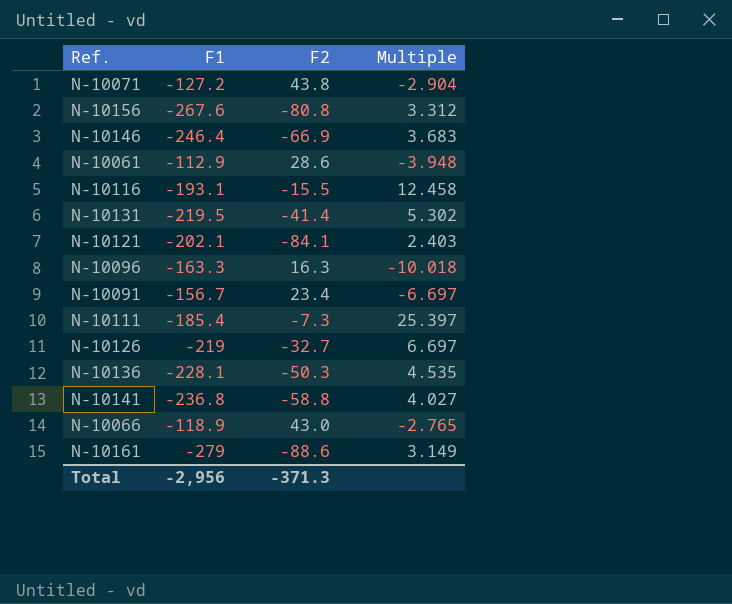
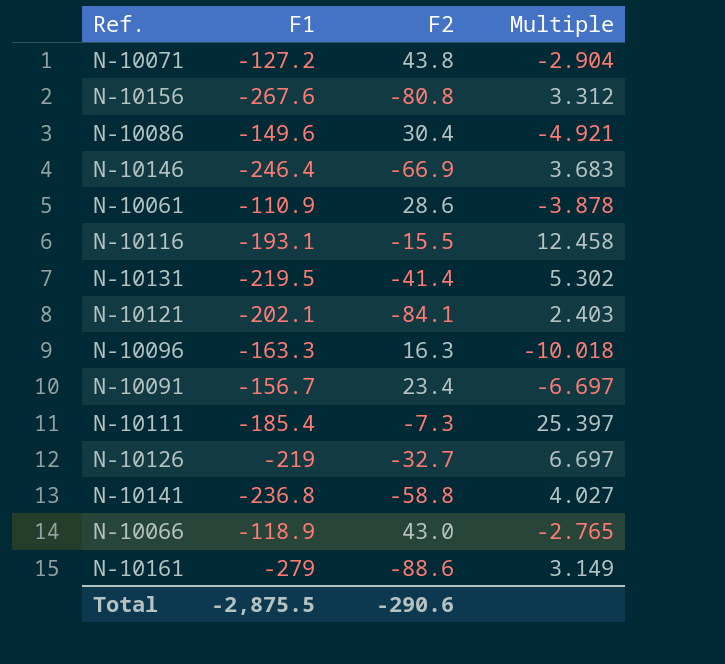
row N-10136: -228.1 | -50.3 | 4.535 -> none
row N-10086: none -> -149.6 | 30.4 | -4.921
N-10061 | F1: -112.9 -> -110.9
N-10061 | Multiple: -3.948 -> -3.878
Total | F1: -2,956 -> -2,875.5
Total | F2: -371.3 -> -290.6

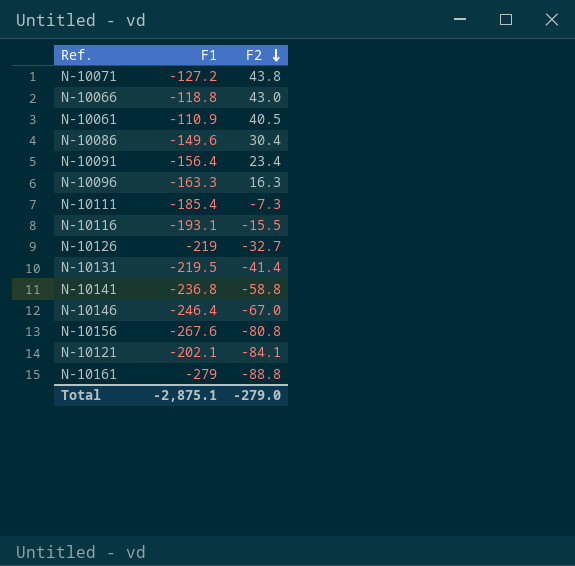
row order: none -> F2 descending
column Multiple | formula: [F1] / [F2] -> none
N-10066 | F1: -118.9 -> -118.8
N-10061 | F2: 28.6 -> 40.5
N-10091 | F1: -156.7 -> -156.4
N-10146 | F2: -66.9 -> -67.0
N-10161 | F2: -88.6 -> -88.8
Total | F1: -2,875.5 -> -2,875.1
Total | F2: -290.6 -> -279.0

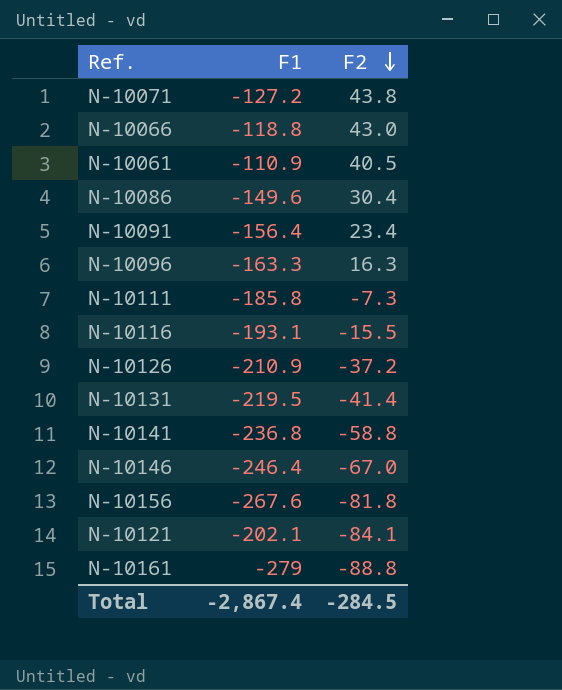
N-10111 | F1: -185.4 -> -185.8
N-10126 | F1: -219 -> -210.9
N-10126 | F2: -32.7 -> -37.2
N-10156 | F2: -80.8 -> -81.8
Total | F1: -2,875.1 -> -2,867.4
Total | F2: -279.0 -> -284.5

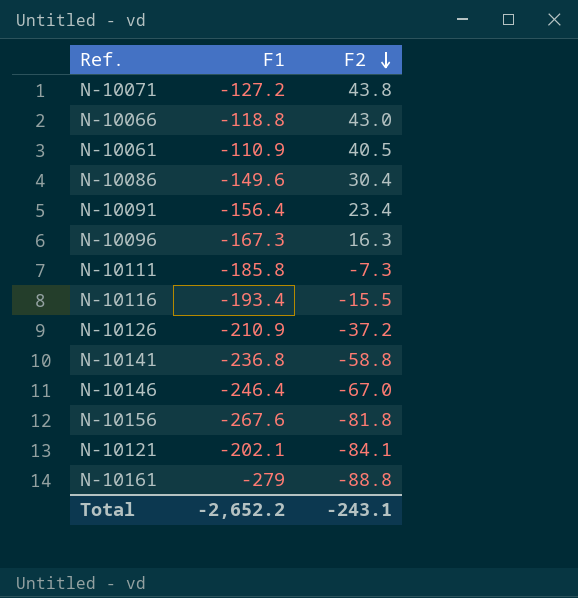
row N-10131: -219.5 | -41.4 -> none
N-10096 | F1: -163.3 -> -167.3
N-10116 | F1: -193.1 -> -193.4
Total | F1: -2,867.4 -> -2,652.2
Total | F2: -284.5 -> -243.1

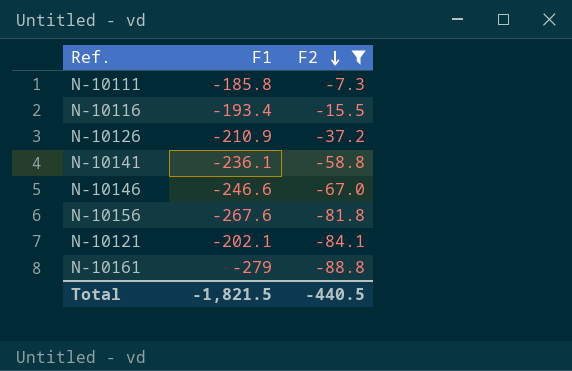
filter: none -> F2 <= -7.3
N-10141 | F1: -236.8 -> -236.1
N-10146 | F1: -246.4 -> -246.6
Total | F1: -2,652.2 -> -1,821.5
Total | F2: -243.1 -> -440.5

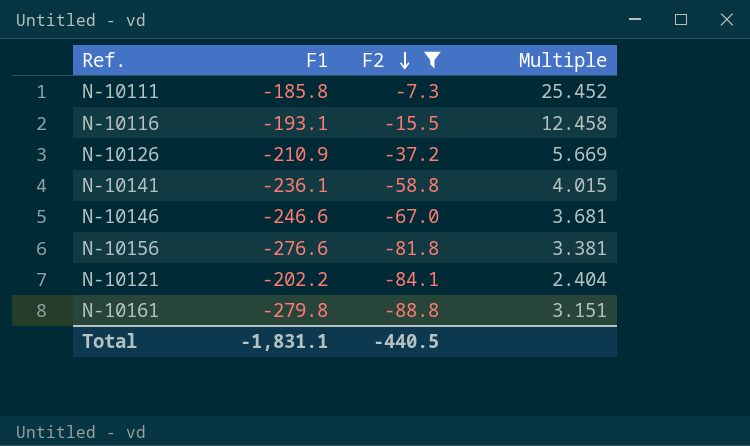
column Multiple | formula: none -> [F1] / [F2]
N-10116 | F1: -193.4 -> -193.1
N-10156 | F1: -267.6 -> -276.6
N-10121 | F1: -202.1 -> -202.2
N-10161 | F1: -279 -> -279.8
Total | F1: -1,821.5 -> -1,831.1

